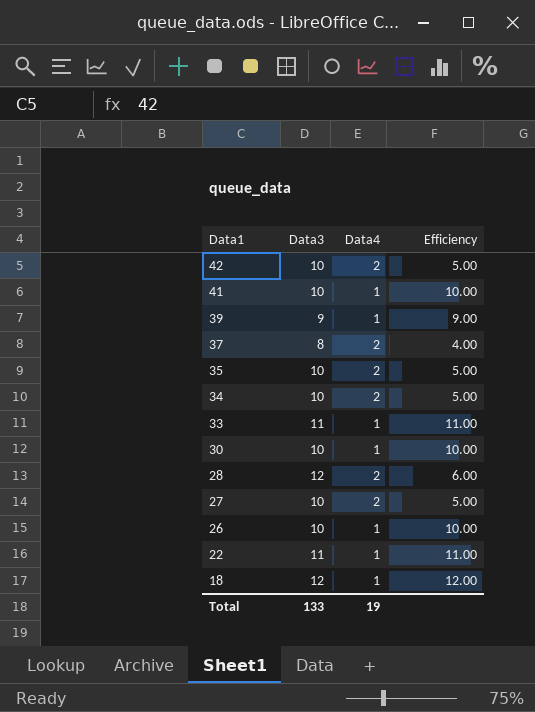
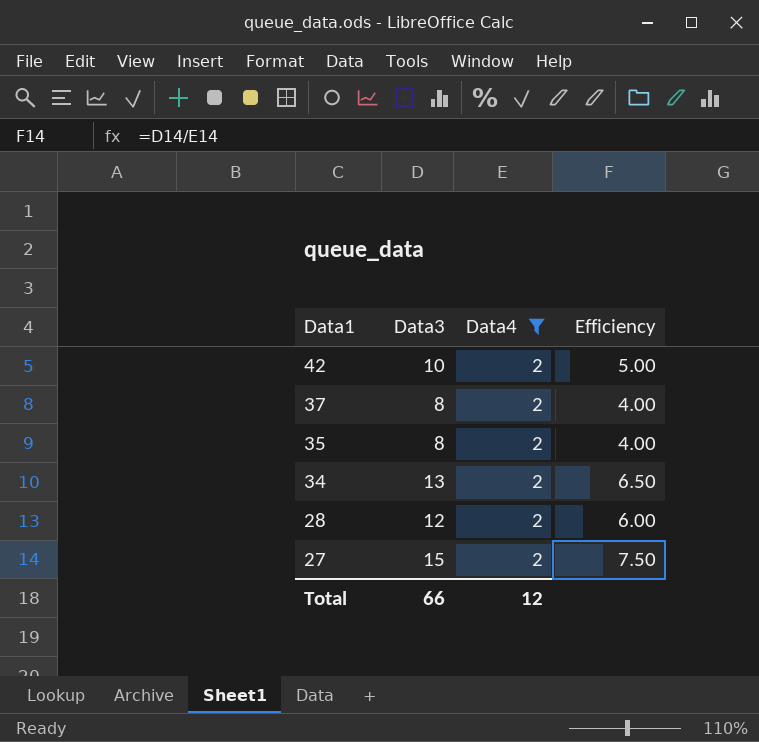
filter: none -> Data4 = 2
35 | Data3: 10 -> 8
35 | Efficiency: 5.00 -> 4.00
34 | Data3: 10 -> 13
34 | Efficiency: 5.00 -> 6.50
27 | Data3: 10 -> 15
27 | Efficiency: 5.00 -> 7.50
Total | Data3: 133 -> 66
Total | Data4: 19 -> 12

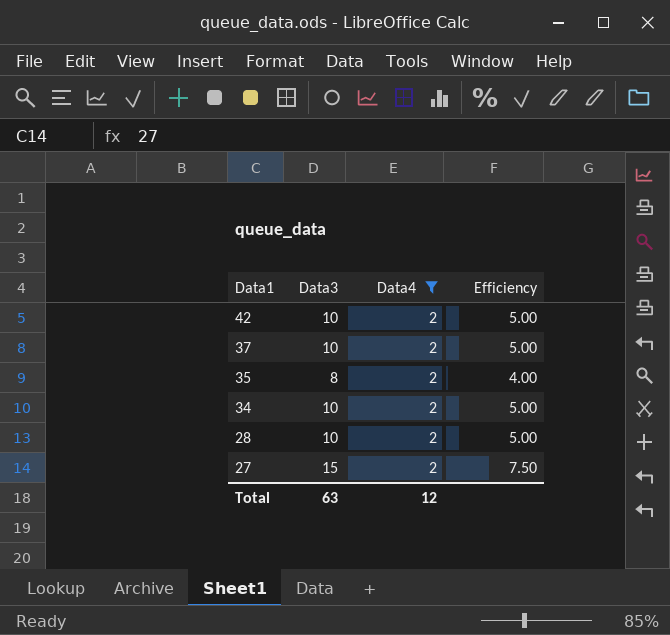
37 | Data3: 8 -> 10
37 | Efficiency: 4.00 -> 5.00
34 | Data3: 13 -> 10
34 | Efficiency: 6.50 -> 5.00
28 | Data3: 12 -> 10
28 | Efficiency: 6.00 -> 5.00
Total | Data3: 66 -> 63

